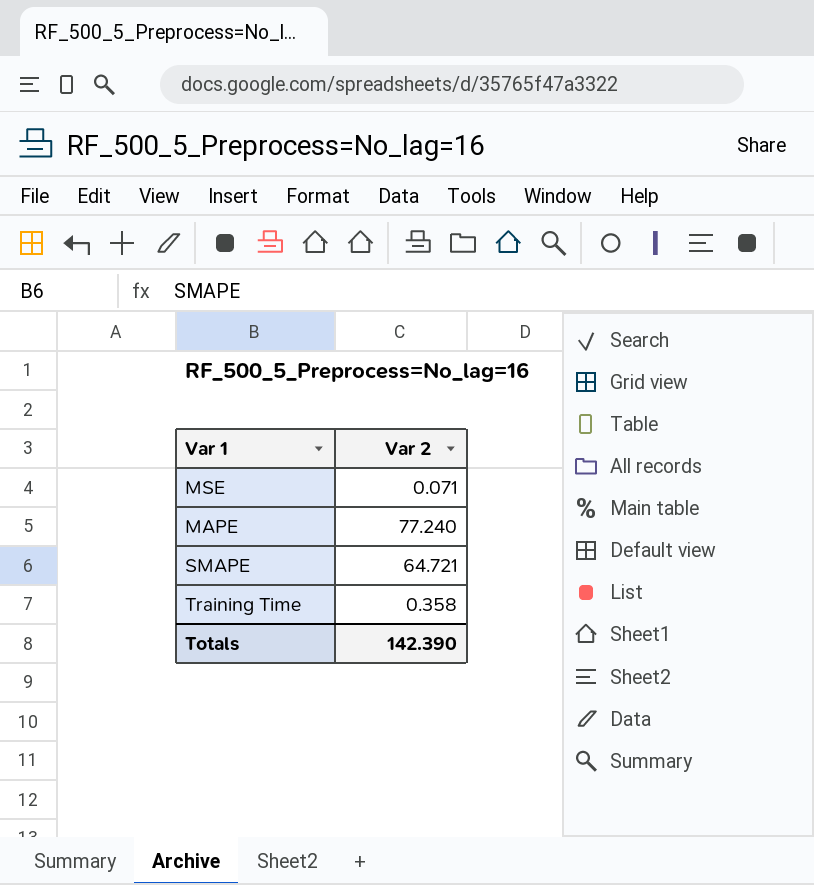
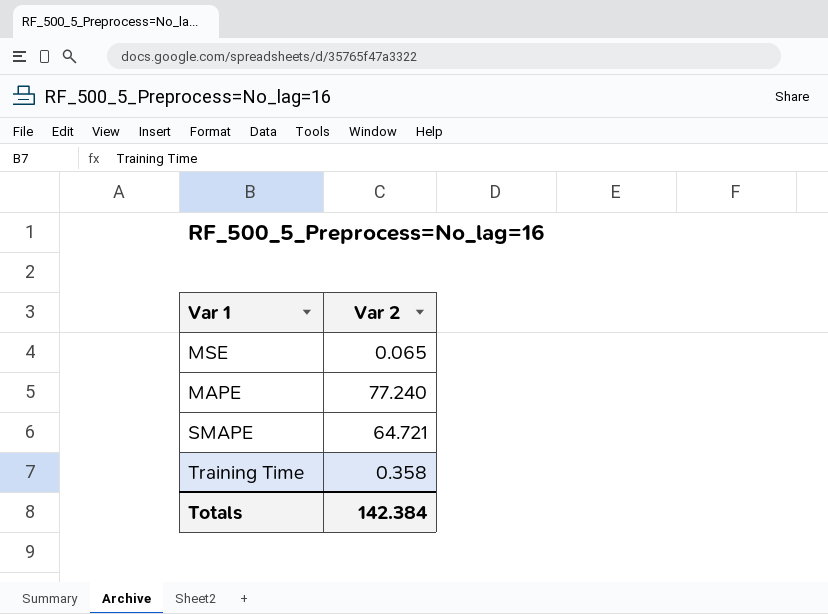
MSE | Var 2: 0.071 -> 0.065
Totals | Var 2: 142.390 -> 142.384

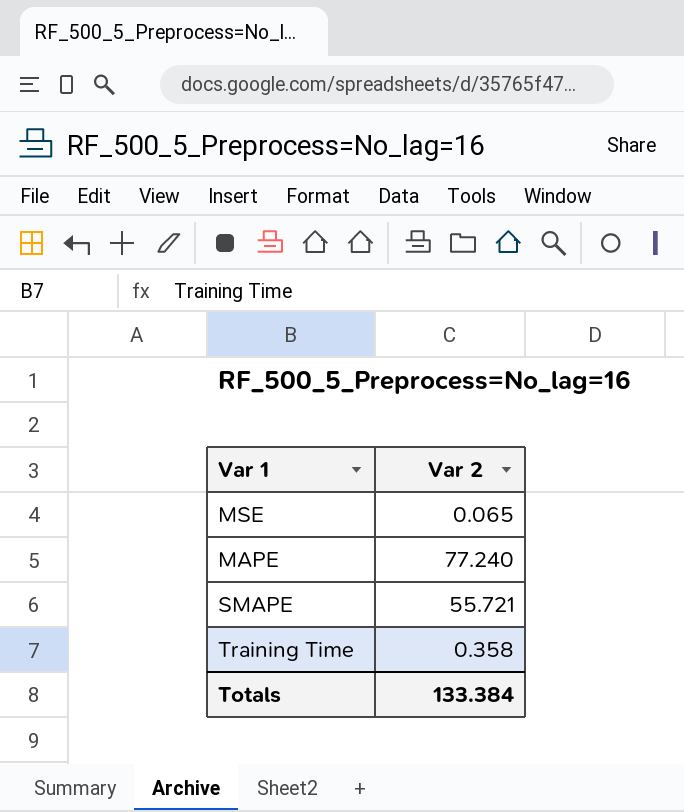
SMAPE | Var 2: 64.721 -> 55.721
Totals | Var 2: 142.384 -> 133.384

